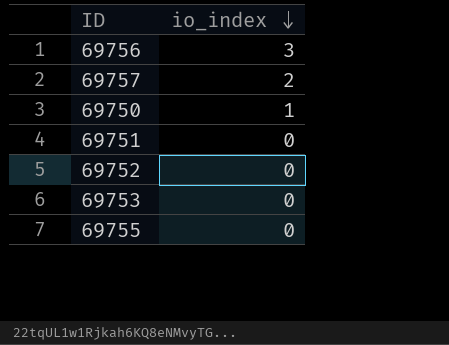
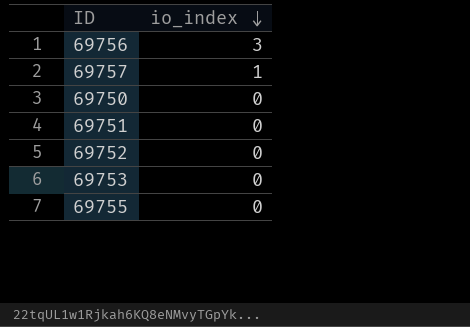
69757 | io_index: 2 -> 1
69750 | io_index: 1 -> 0

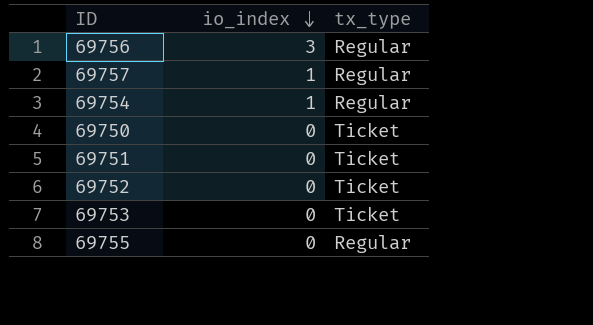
column tx_type | position: none -> 3
row 69754: none -> 1 | Regular

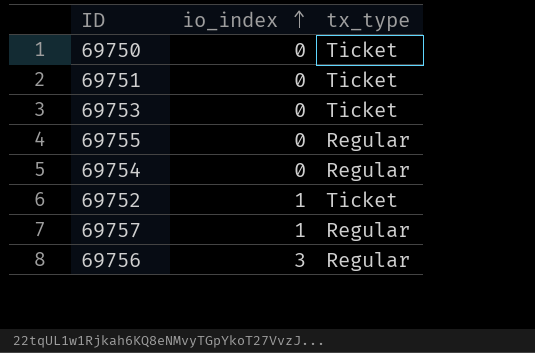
row order: io_index descending -> io_index ascending
69754 | io_index: 1 -> 0
69752 | io_index: 0 -> 1

